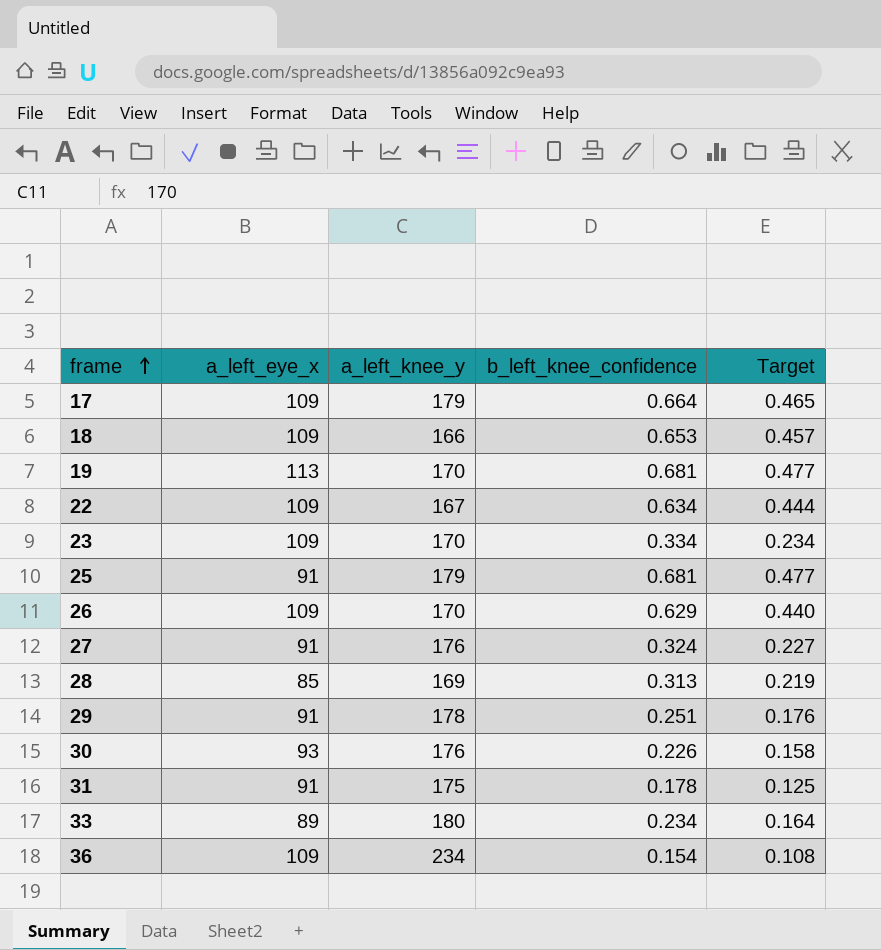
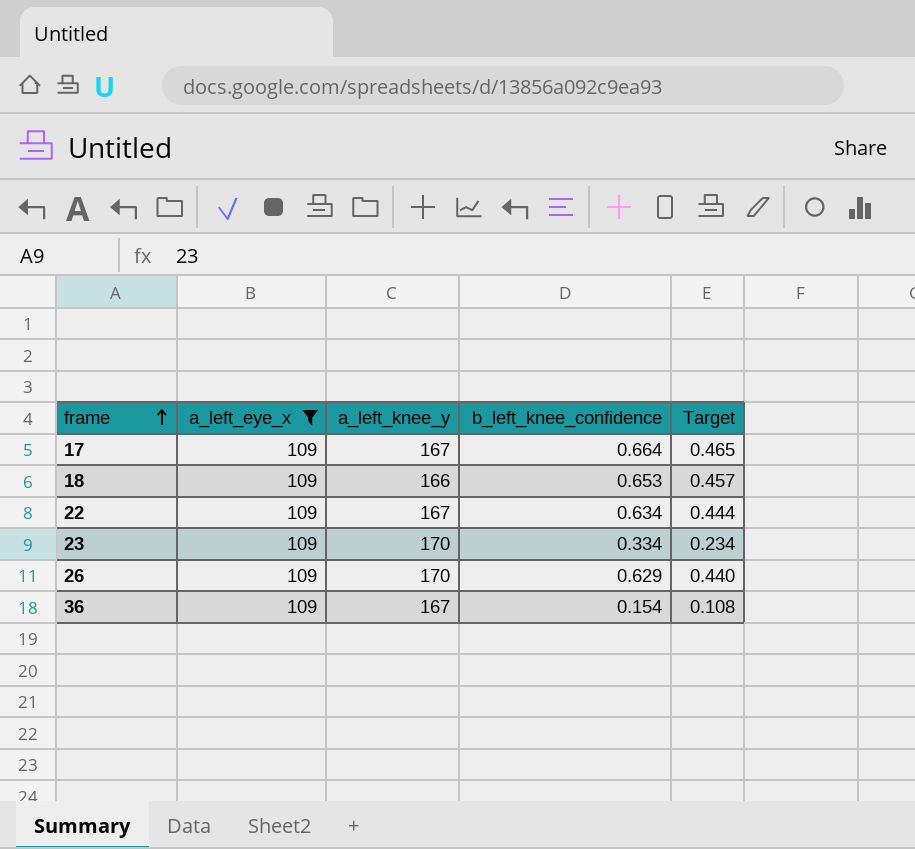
filter: none -> a_left_eye_x = 109
17 | a_left_knee_y: 179 -> 167
36 | a_left_knee_y: 234 -> 167

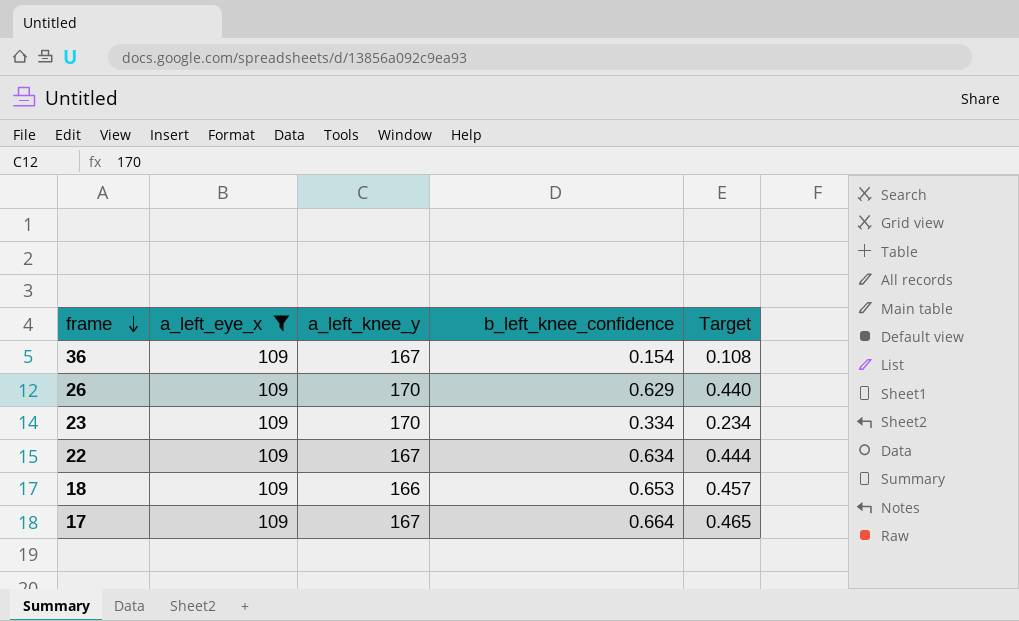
row order: frame ascending -> frame descending

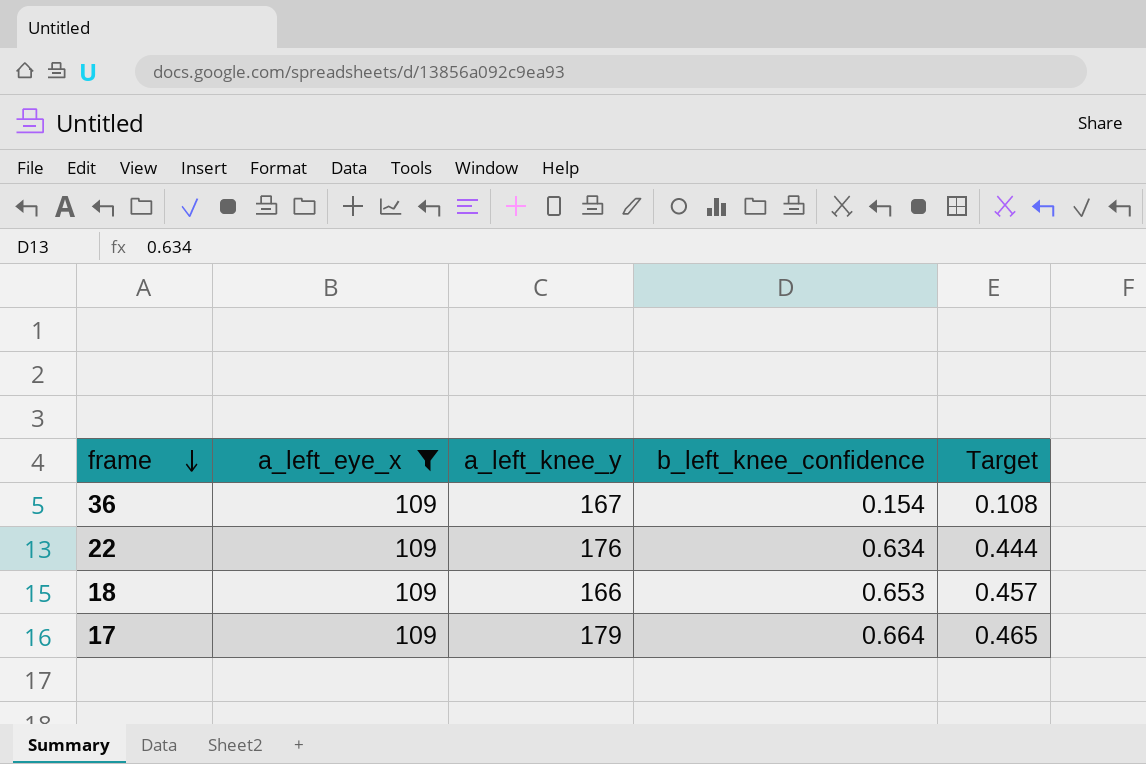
row 26: 109 | 170 | 0.629 | 0.440 -> none
row 23: 109 | 170 | 0.334 | 0.234 -> none
22 | a_left_knee_y: 167 -> 176
17 | a_left_knee_y: 167 -> 179

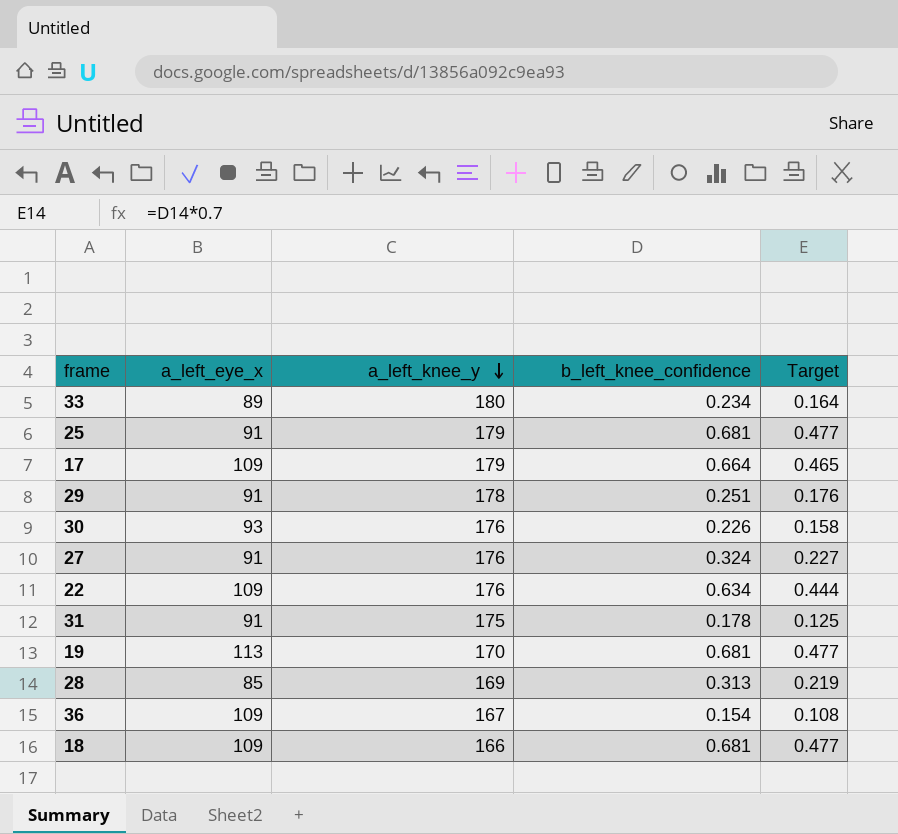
filter: a_left_eye_x = 109 -> none
row order: frame descending -> a_left_knee_y descending
18 | b_left_knee_confidence: 0.653 -> 0.681
18 | Target: 0.457 -> 0.477

